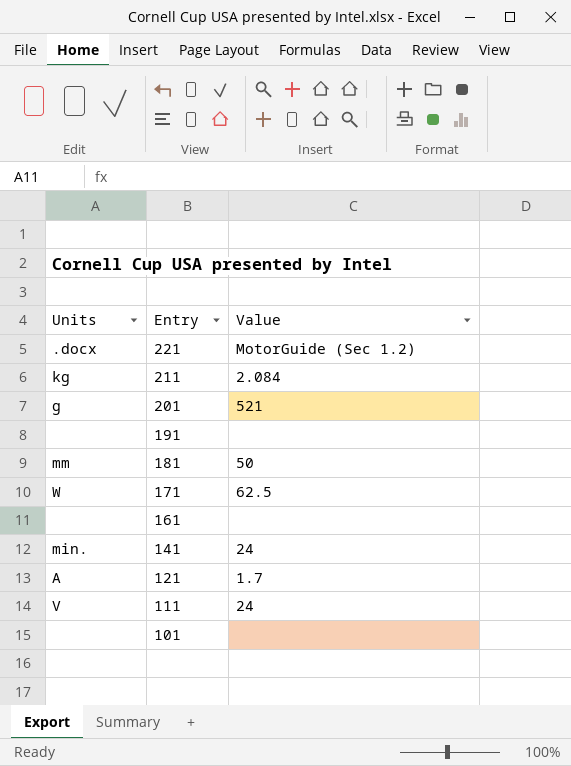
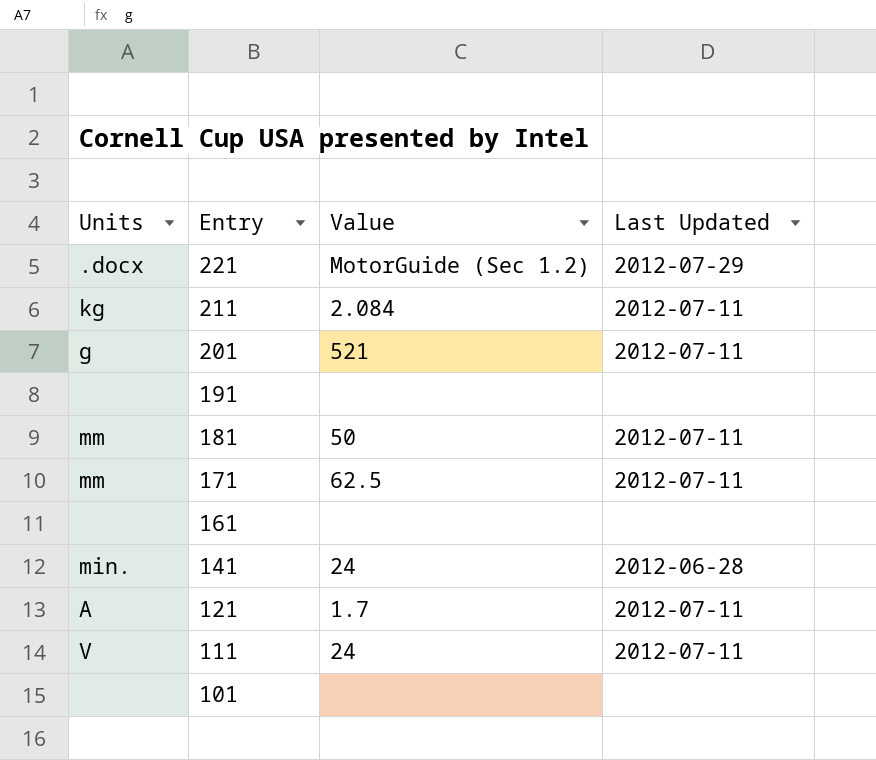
column Last Updated | position: none -> 4
171 | Units: W -> mm

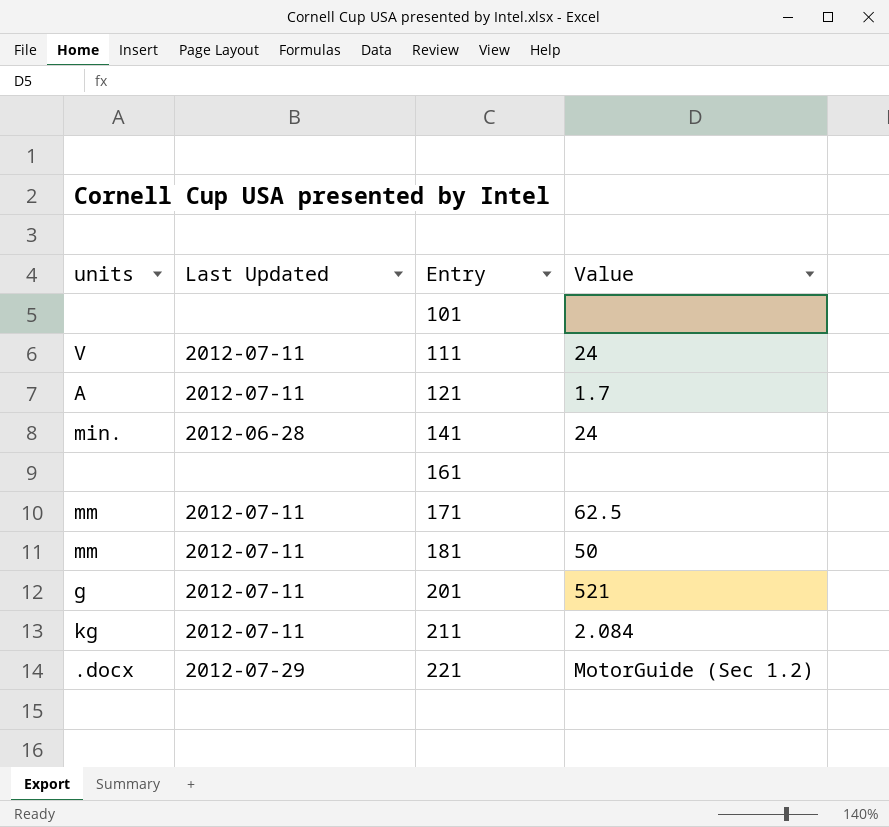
row order: Entry descending -> Entry ascending
column name: Units -> units
column Last Updated | position: 4 -> 2
row 191: none | none | none -> none

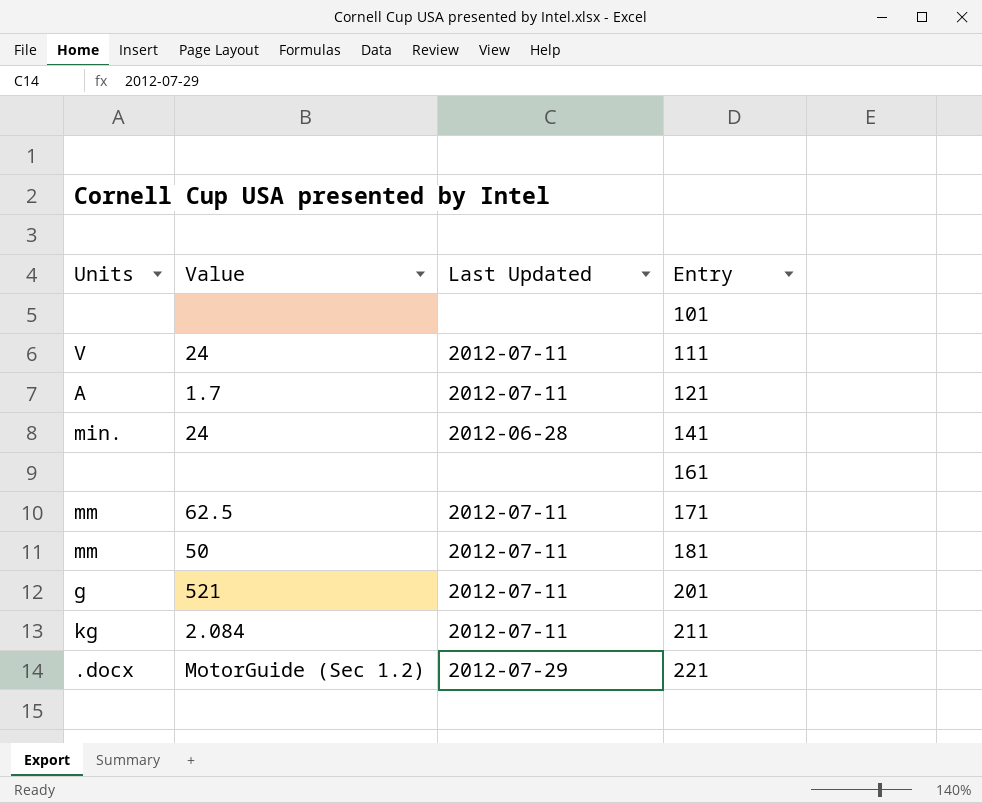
column name: units -> Units
column Value | position: 4 -> 2

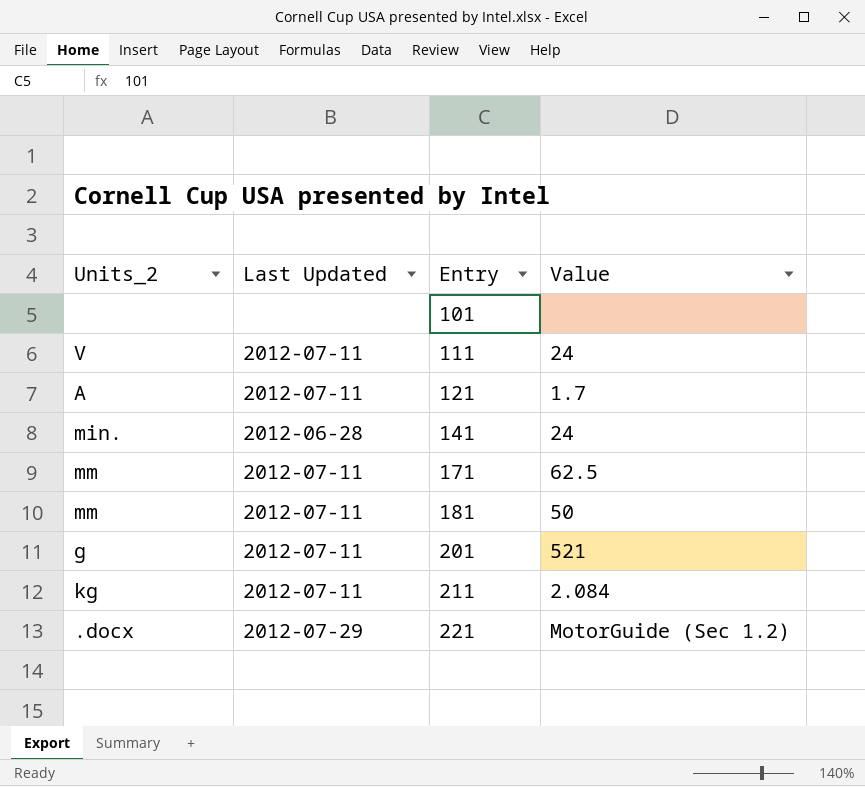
column name: Units -> Units_2
column Value | position: 2 -> 4
row 161: none | none | none -> none

